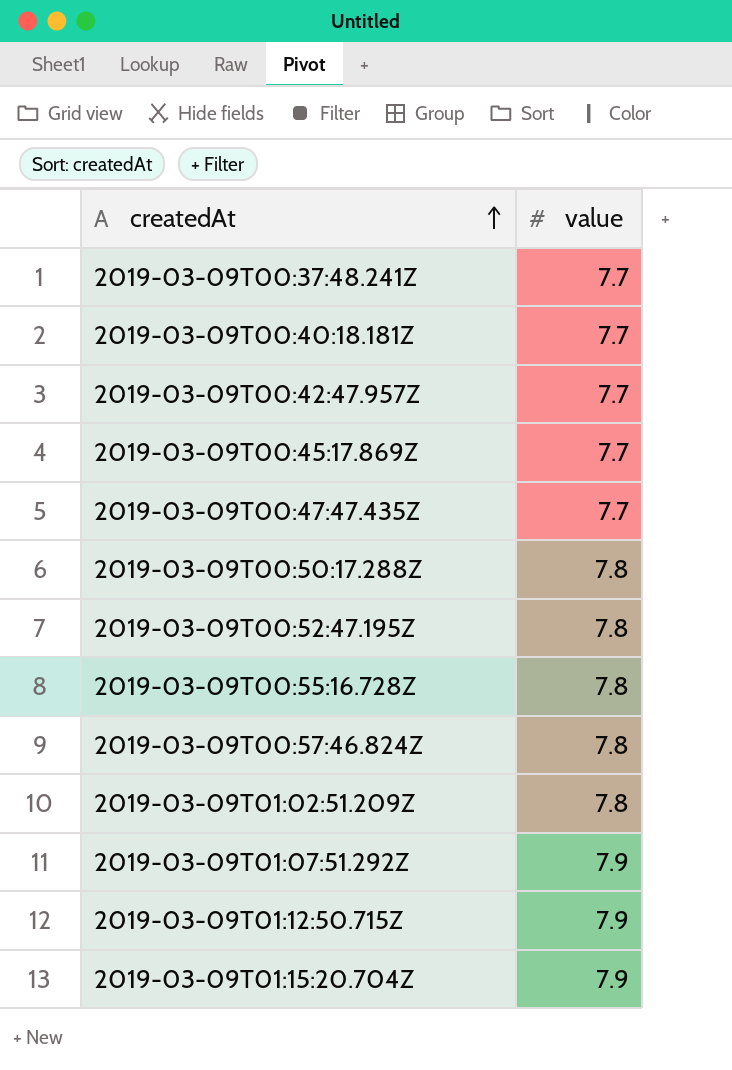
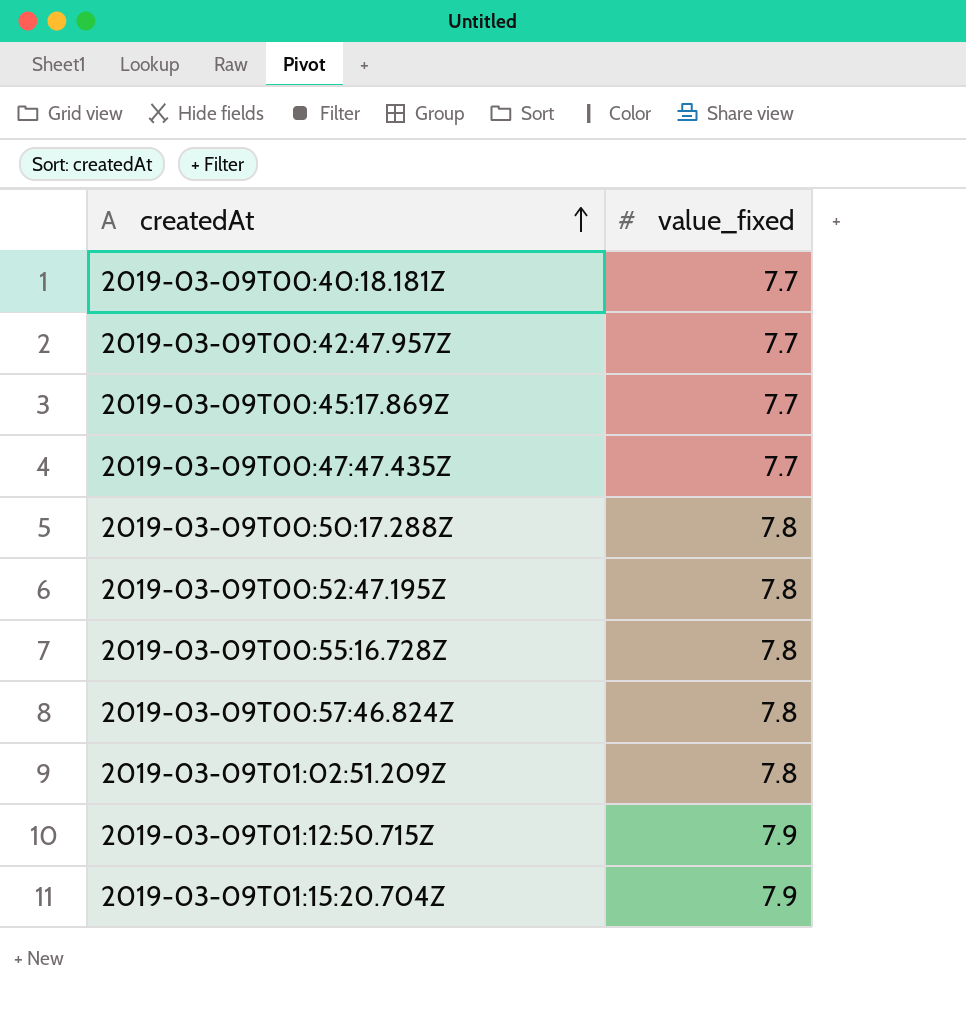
column name: value -> value_fixed
row 2019-03-09T00:37:48.241Z: 7.7 -> none
row 2019-03-09T01:07:51.292Z: 7.9 -> none

